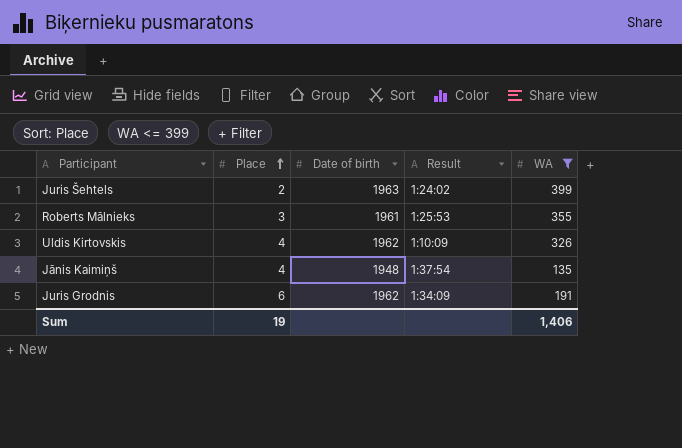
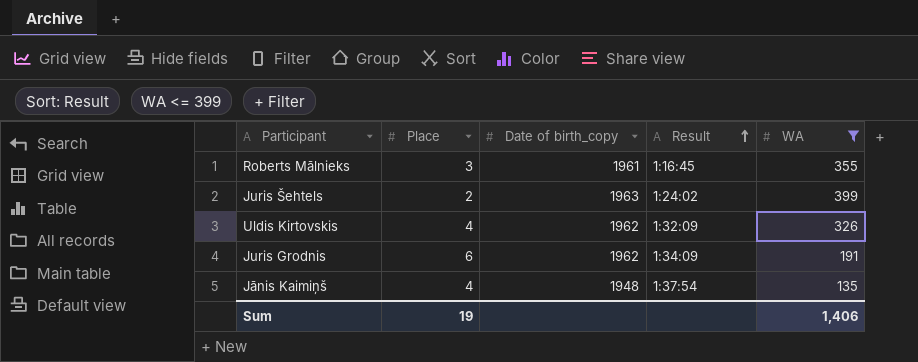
row order: Place ascending -> Result ascending
column name: Date of birth -> Date of birth_copy
Roberts Mālnieks | Result: 1:25:53 -> 1:16:45
Uldis Kirtovskis | Result: 1:10:09 -> 1:32:09

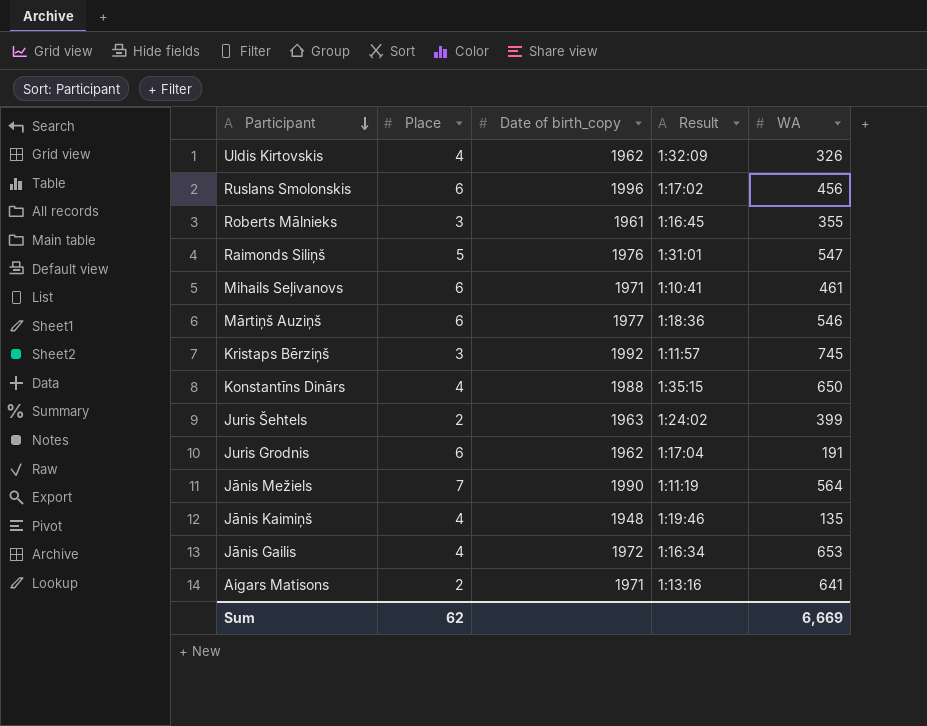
filter: WA <= 399 -> none
row order: Result ascending -> Participant descending
Juris Grodnis | Result: 1:34:09 -> 1:17:04
Jānis Kaimiņš | Result: 1:37:54 -> 1:19:46
Sum | Place: 19 -> 62
Sum | WA: 1,406 -> 6,669

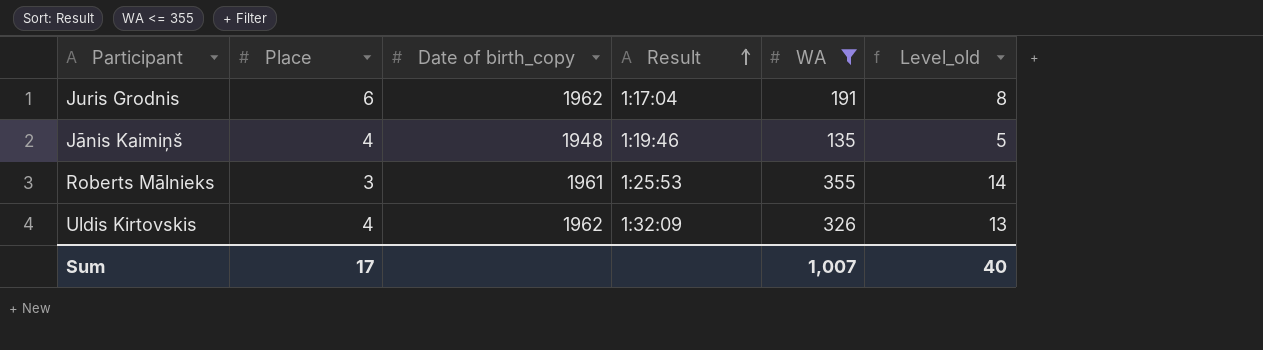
filter: none -> WA <= 355
row order: Participant descending -> Result ascending
column Level_old | formula: none -> [WA] * 0.04
Roberts Mālnieks | Result: 1:16:45 -> 1:25:53
Sum | Place: 62 -> 17
Sum | WA: 6,669 -> 1,007

